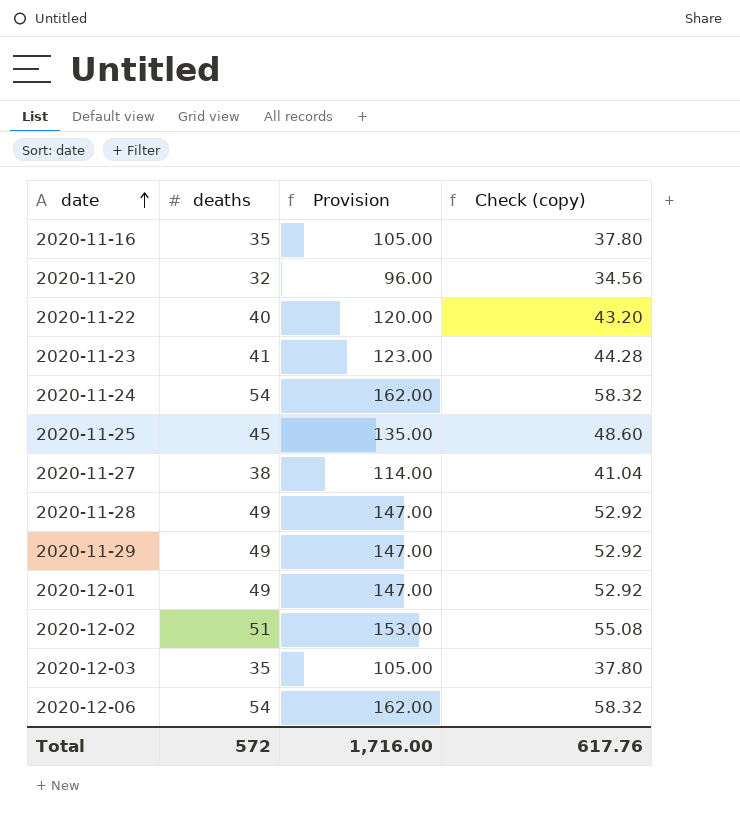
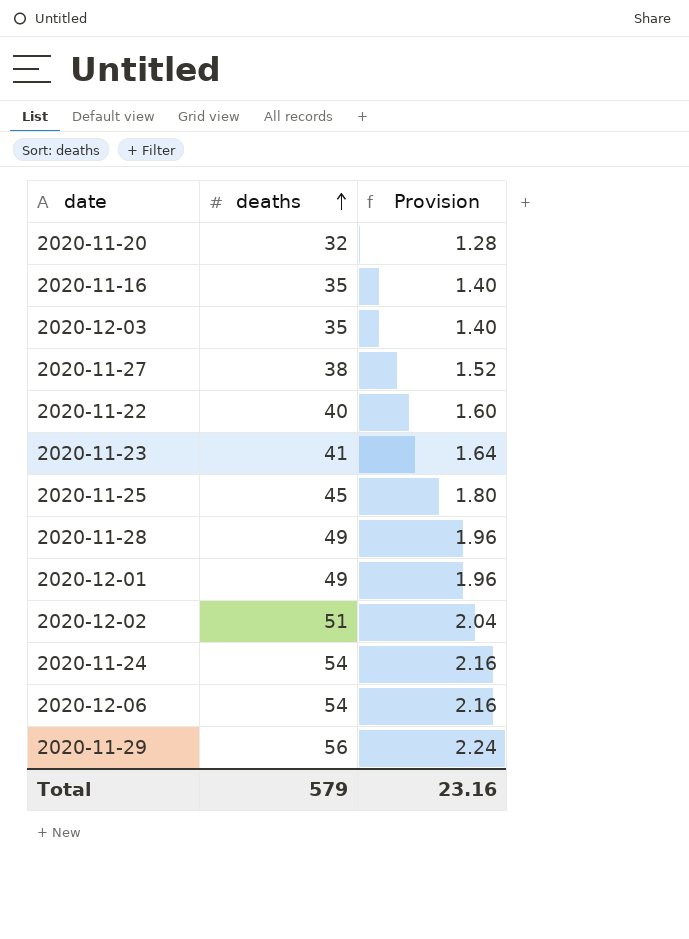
row order: date ascending -> deaths ascending
column Check (copy) | formula: [deaths] * 1.08 -> none
column Provision | formula: [deaths] * 3 -> [deaths] * 0.04
2020-11-29 | deaths: 49 -> 56
Total | deaths: 572 -> 579
Total | Provision: 1,716.00 -> 23.16

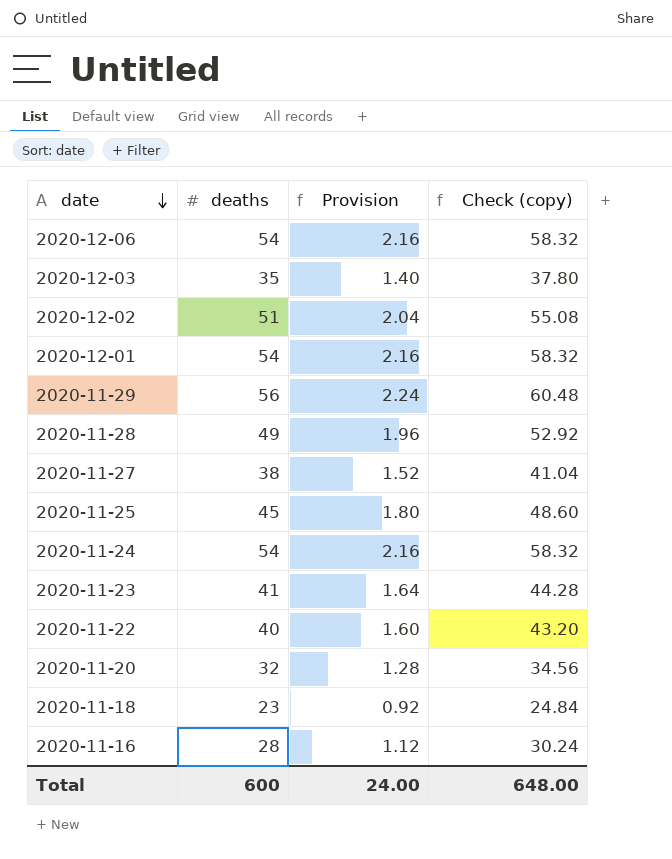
row order: deaths ascending -> date descending
column Check (copy) | formula: none -> [deaths] * 1.08
2020-12-01 | deaths: 49 -> 54
2020-12-01 | Provision: 1.96 -> 2.16
row 2020-11-18: none -> 23 | 0.92 | 24.84
2020-11-16 | deaths: 35 -> 28
2020-11-16 | Provision: 1.40 -> 1.12
Total | deaths: 579 -> 600
Total | Provision: 23.16 -> 24.00

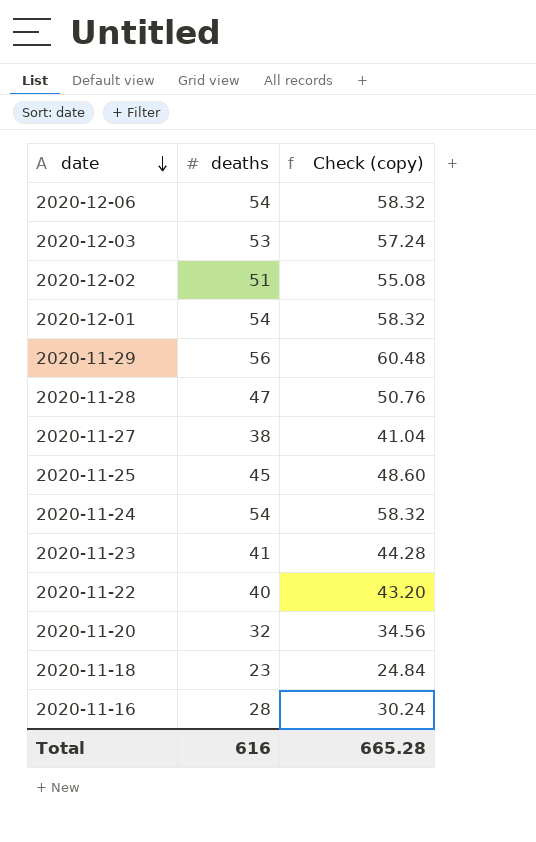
column Provision | formula: [deaths] * 0.04 -> none
2020-12-03 | deaths: 35 -> 53
2020-12-03 | Check (copy): 37.80 -> 57.24
2020-11-28 | deaths: 49 -> 47
2020-11-28 | Check (copy): 52.92 -> 50.76
Total | deaths: 600 -> 616
Total | Check (copy): 648.00 -> 665.28

